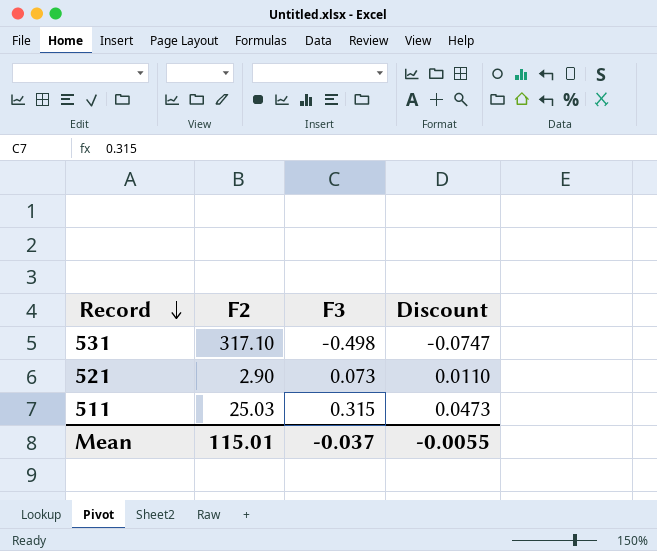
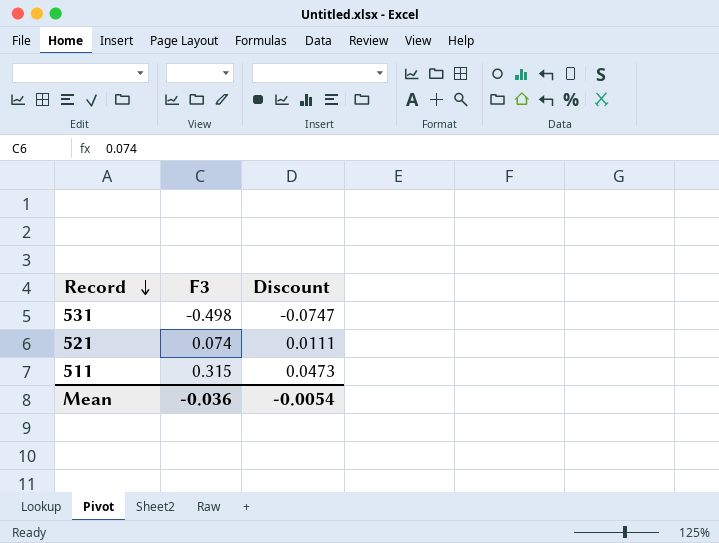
column F2 | position: 2 -> none
521 | F3: 0.073 -> 0.074
521 | Discount: 0.0110 -> 0.0111
Mean | F3: -0.037 -> -0.036
Mean | Discount: -0.0055 -> -0.0054

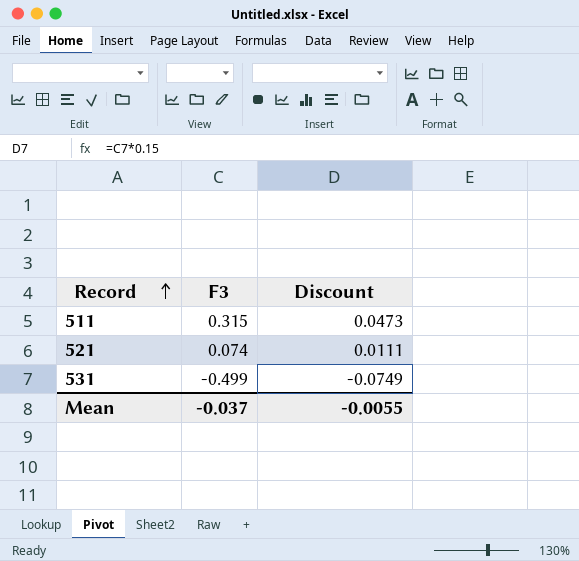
row order: Record descending -> Record ascending
531 | F3: -0.498 -> -0.499
531 | Discount: -0.0747 -> -0.0749
Mean | F3: -0.036 -> -0.037
Mean | Discount: -0.0054 -> -0.0055

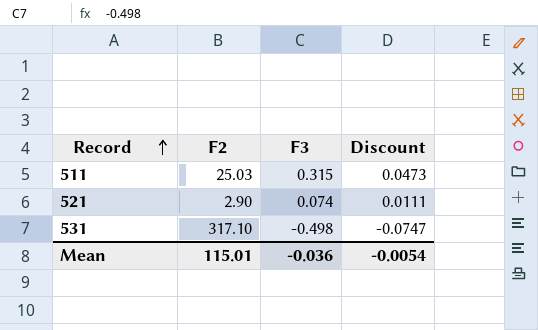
column F2 | position: none -> 2
531 | F3: -0.499 -> -0.498
531 | Discount: -0.0749 -> -0.0747
Mean | F3: -0.037 -> -0.036
Mean | Discount: -0.0055 -> -0.0054

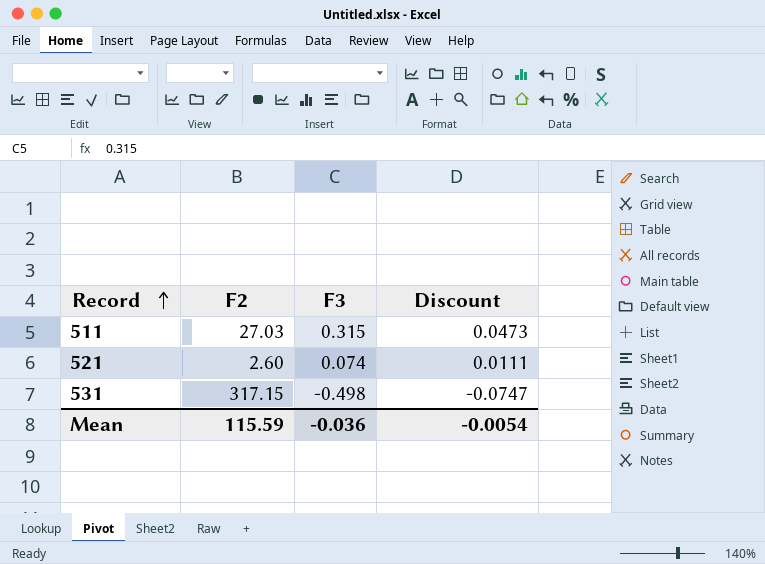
511 | F2: 25.03 -> 27.03
521 | F2: 2.90 -> 2.60
531 | F2: 317.10 -> 317.15
Mean | F2: 115.01 -> 115.59

